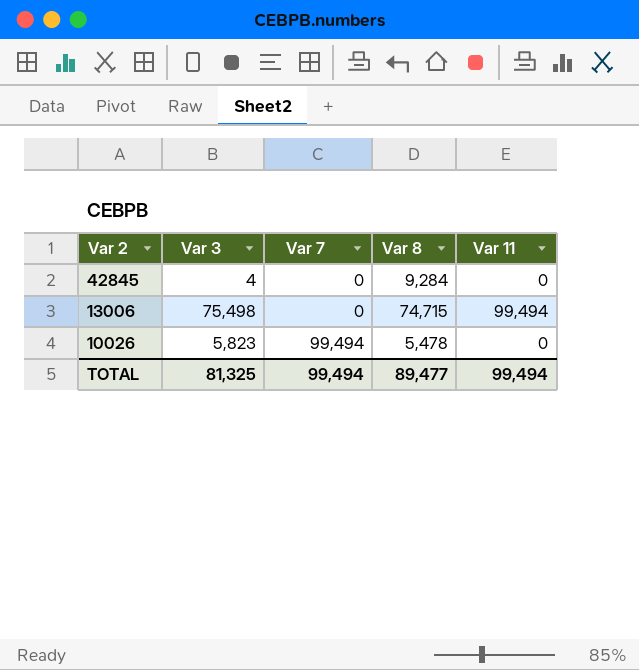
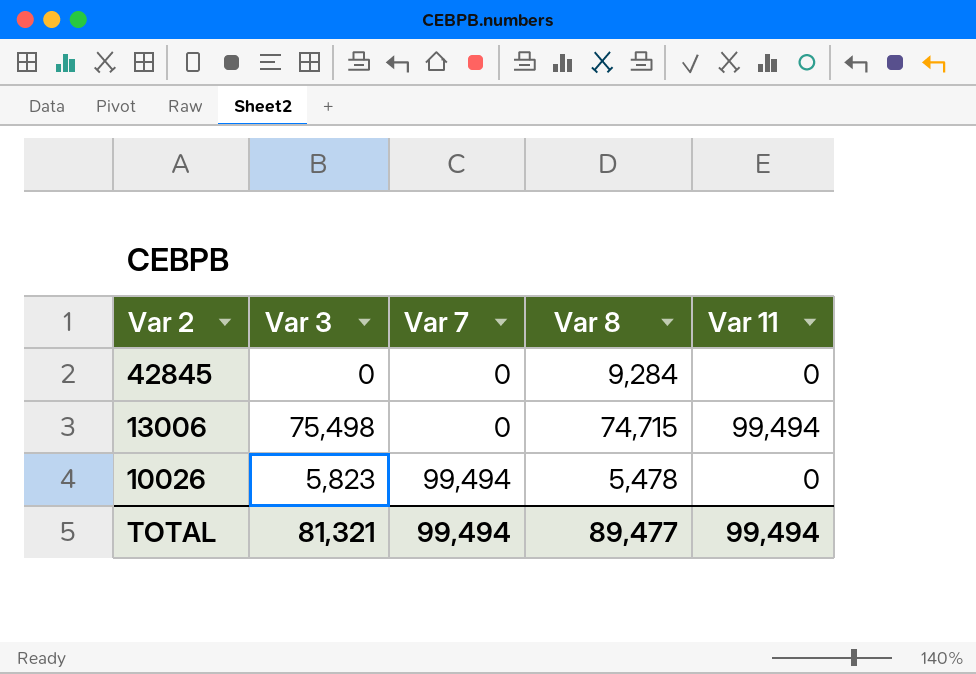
42845 | Var 3: 4 -> 0
TOTAL | Var 3: 81,325 -> 81,321

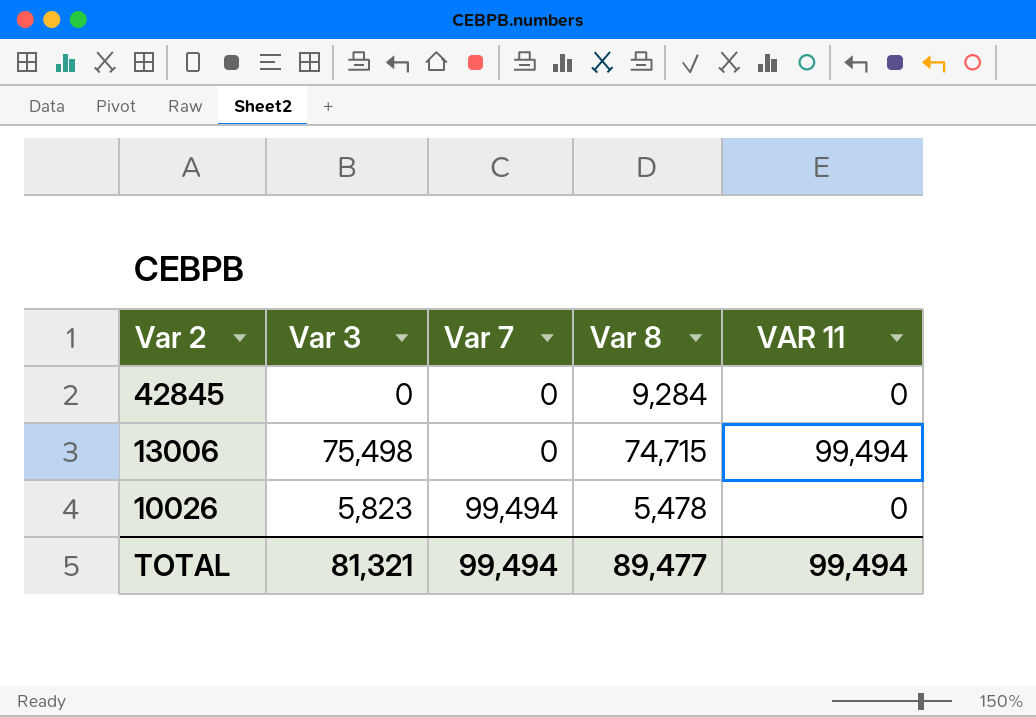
column name: Var 11 -> VAR 11

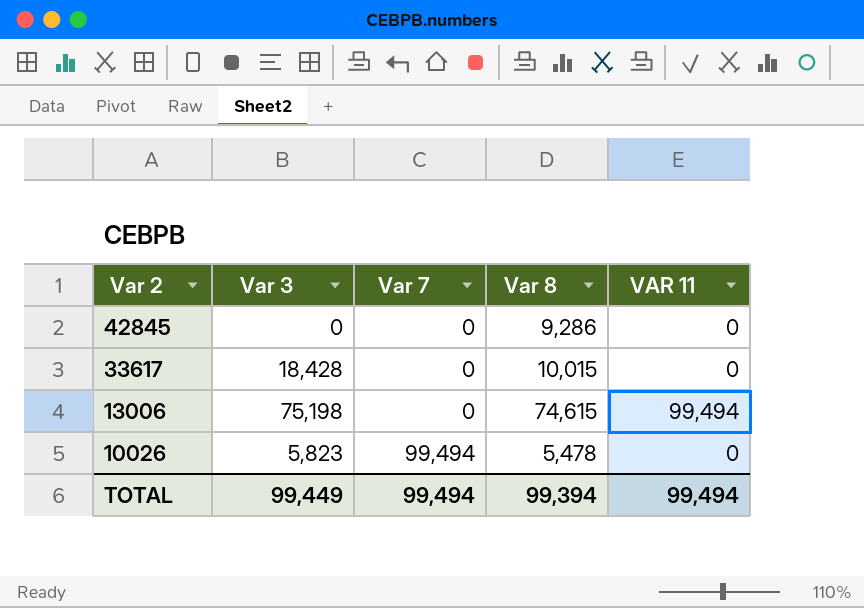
42845 | Var 8: 9,284 -> 9,286
row 33617: none -> 18,428 | 0 | 10,015 | 0
13006 | Var 3: 75,498 -> 75,198
13006 | Var 8: 74,715 -> 74,615
TOTAL | Var 3: 81,321 -> 99,449
TOTAL | Var 8: 89,477 -> 99,394

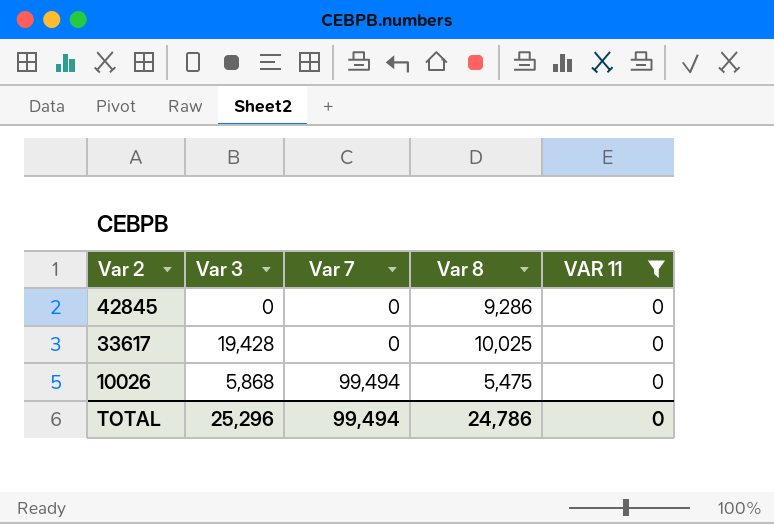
filter: none -> VAR 11 = 0
33617 | Var 3: 18,428 -> 19,428
33617 | Var 8: 10,015 -> 10,025
10026 | Var 3: 5,823 -> 5,868
10026 | Var 8: 5,478 -> 5,475
TOTAL | Var 3: 99,449 -> 25,296
TOTAL | Var 8: 99,394 -> 24,786
TOTAL | VAR 11: 99,494 -> 0

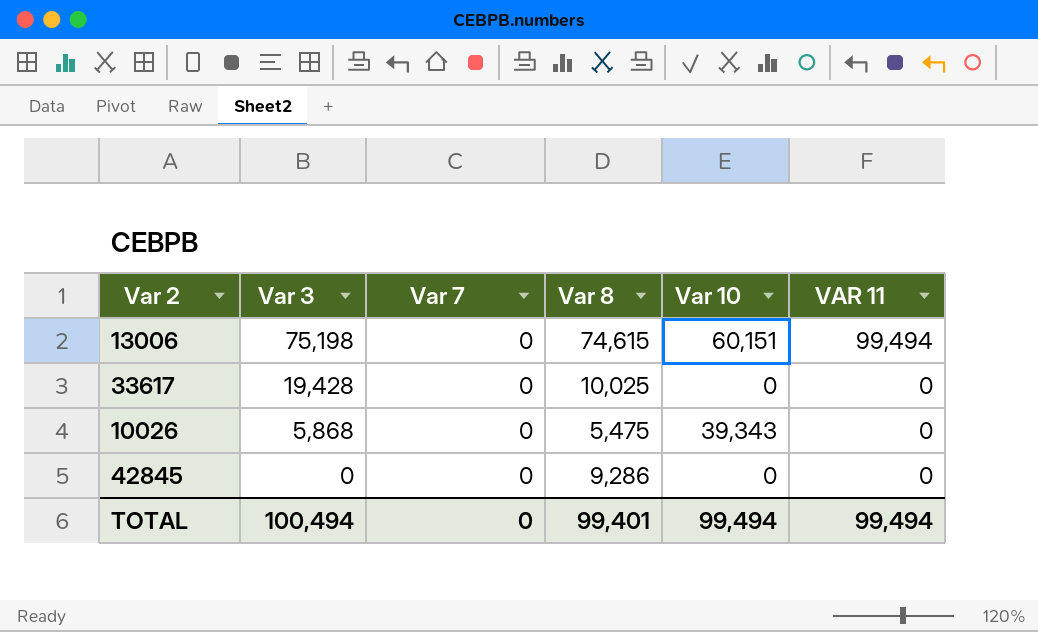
filter: VAR 11 = 0 -> none
row order: Var 2 descending -> Var 3 descending
column Var 10 | position: none -> 5
10026 | Var 7: 99,494 -> 0
TOTAL | Var 3: 25,296 -> 100,494
TOTAL | Var 7: 99,494 -> 0
TOTAL | Var 8: 24,786 -> 99,401
TOTAL | VAR 11: 0 -> 99,494

